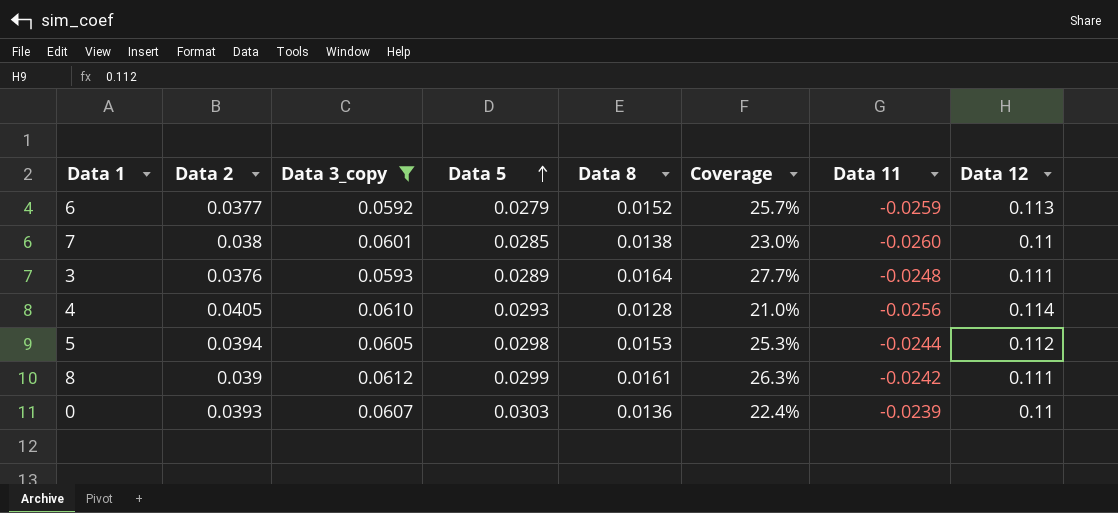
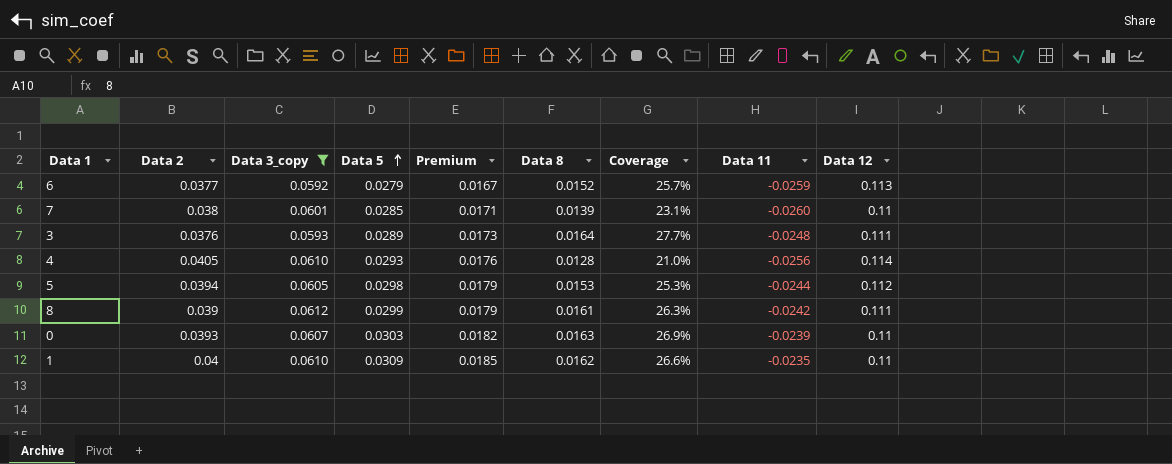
column Premium | formula: none -> [Data 5] * 0.6
7 | Data 8: 0.0138 -> 0.0139
7 | Coverage: 23.0% -> 23.1%
0 | Data 8: 0.0136 -> 0.0163
0 | Coverage: 22.4% -> 26.9%
row 1: none -> 0.04 | 0.0610 | 0.0309 | 0.0185 | 0.0162 | 26.6% | -0.0235 | 0.11

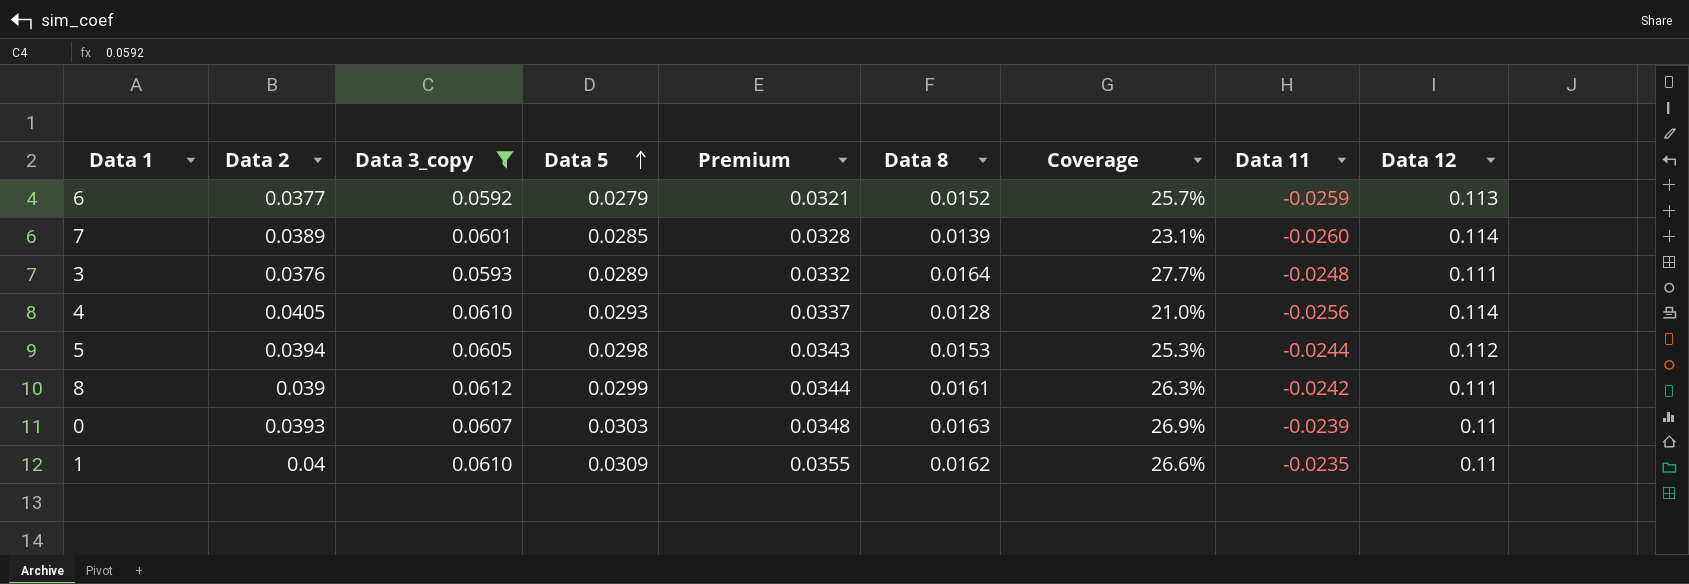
column Premium | formula: [Data 5] * 0.6 -> [Data 5] * 1.15
7 | Data 2: 0.038 -> 0.0389
7 | Data 12: 0.11 -> 0.114

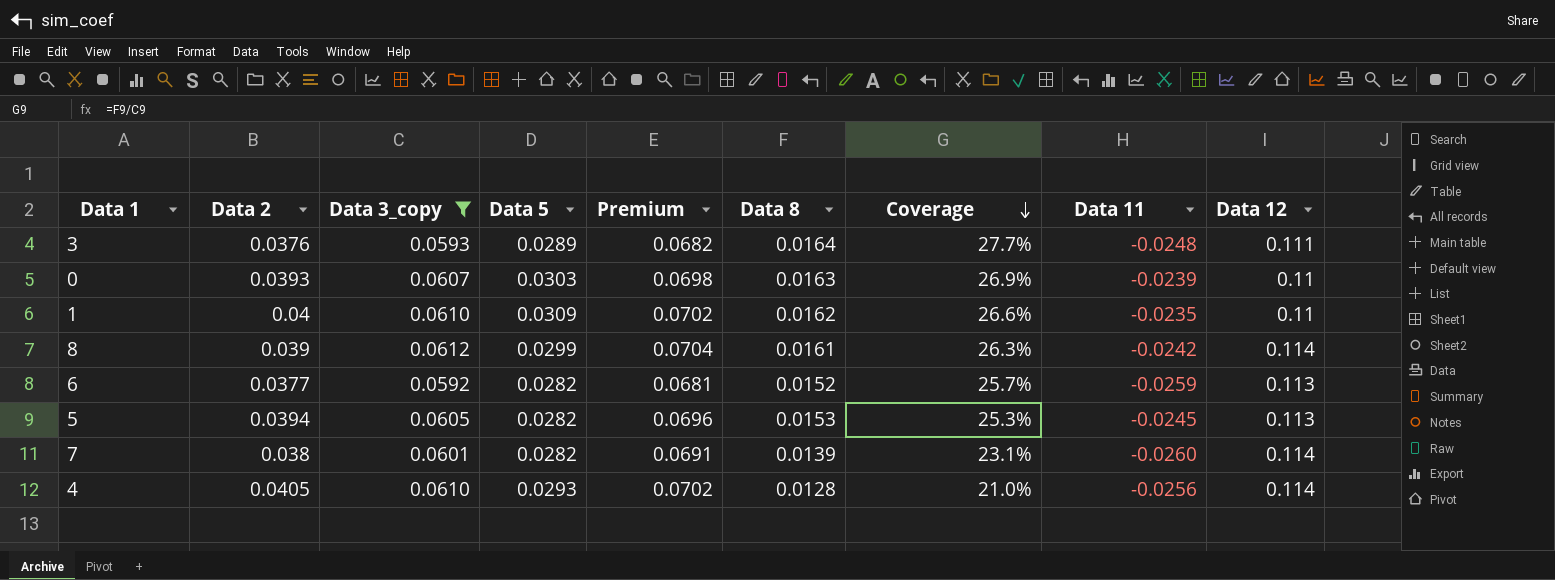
row order: Data 5 ascending -> Coverage descending
column Premium | formula: [Data 5] * 1.15 -> [Data 3_copy] * 1.15
8 | Data 12: 0.111 -> 0.114
6 | Data 5: 0.0279 -> 0.0282
5 | Data 5: 0.0298 -> 0.0282
5 | Data 11: -0.0244 -> -0.0245
5 | Data 12: 0.112 -> 0.113
7 | Data 2: 0.0389 -> 0.038
7 | Data 5: 0.0285 -> 0.0282

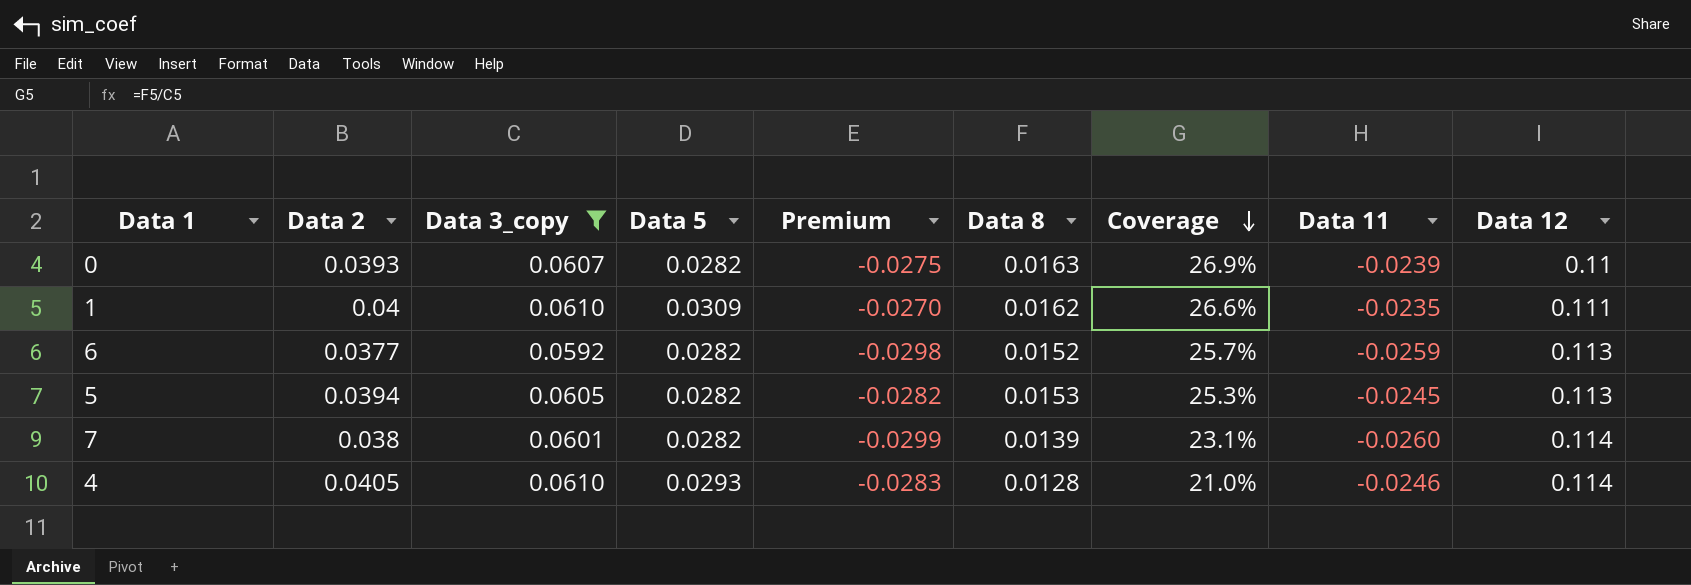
column Premium | formula: [Data 3_copy] * 1.15 -> [Data 11] * 1.15
row 3: 0.0376 | 0.0593 | 0.0289 | 0.0682 | 0.0164 | 27.7% | -0.0248 | 0.111 -> none
row 8: 0.039 | 0.0612 | 0.0299 | 0.0704 | 0.0161 | 26.3% | -0.0242 | 0.114 -> none
0 | Data 5: 0.0303 -> 0.0282
1 | Data 12: 0.11 -> 0.111
4 | Data 11: -0.0256 -> -0.0246

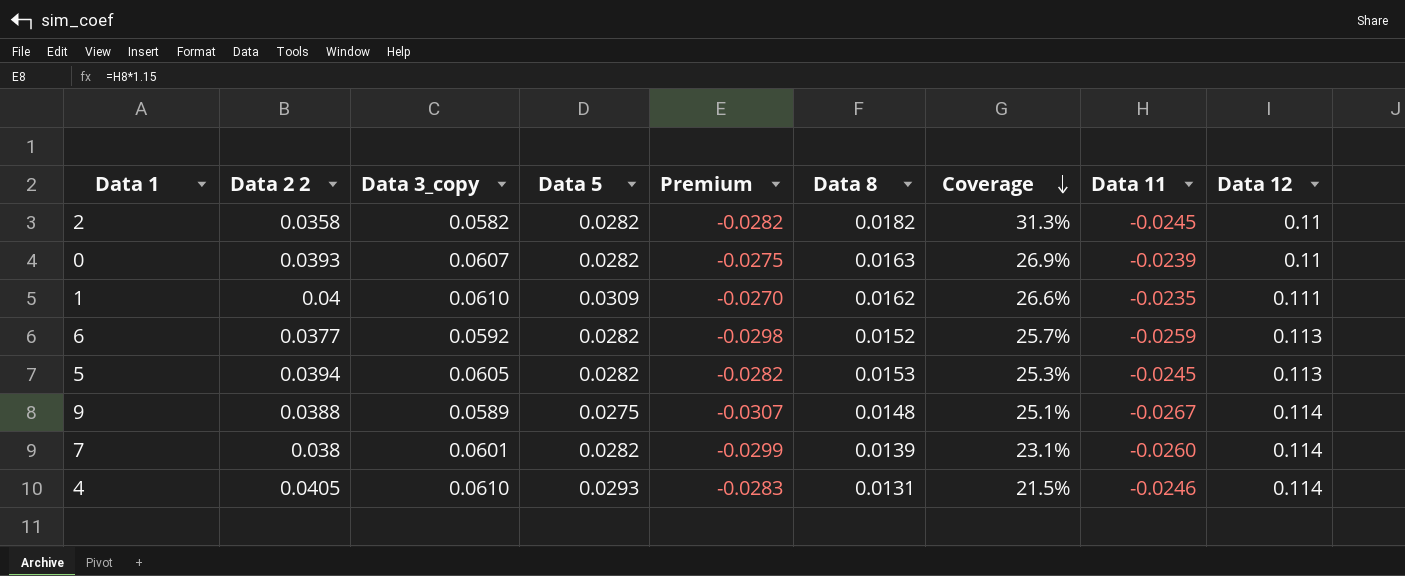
filter: Data 3_copy >= 0.0592 -> none
column name: Data 2 -> Data 2 2
4 | Data 8: 0.0128 -> 0.0131
4 | Coverage: 21.0% -> 21.5%

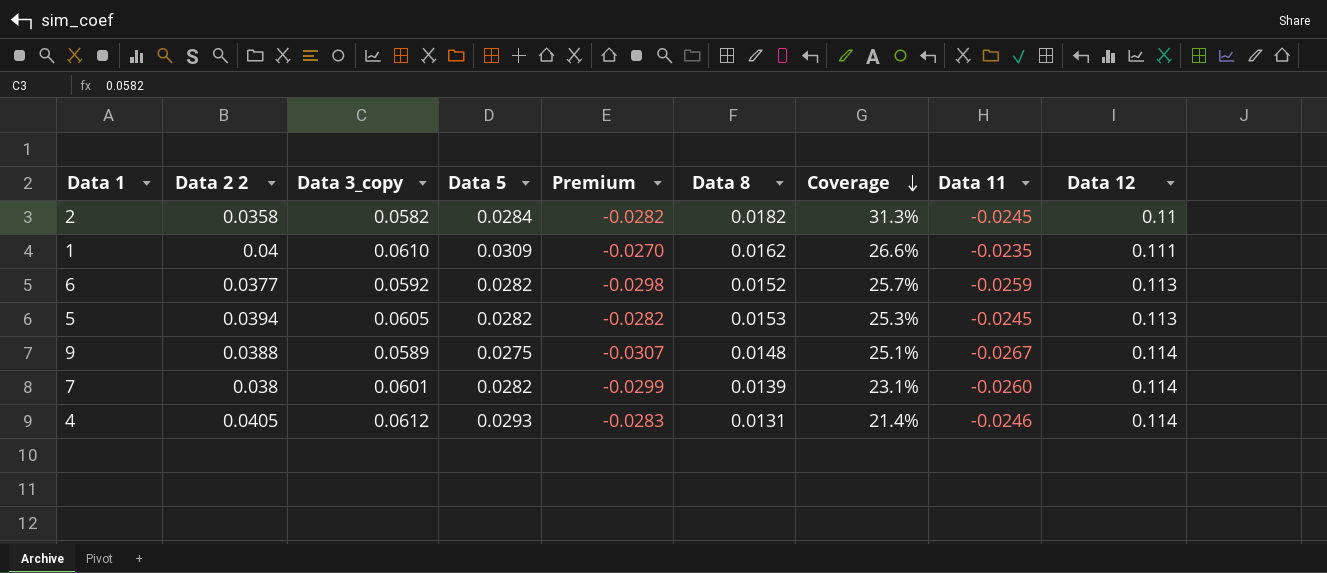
row 0: 0.0393 | 0.0607 | 0.0282 | -0.0275 | 0.0163 | 26.9% | -0.0239 | 0.11 -> none
2 | Data 5: 0.0282 -> 0.0284
4 | Data 3_copy: 0.0610 -> 0.0612
4 | Coverage: 21.5% -> 21.4%

